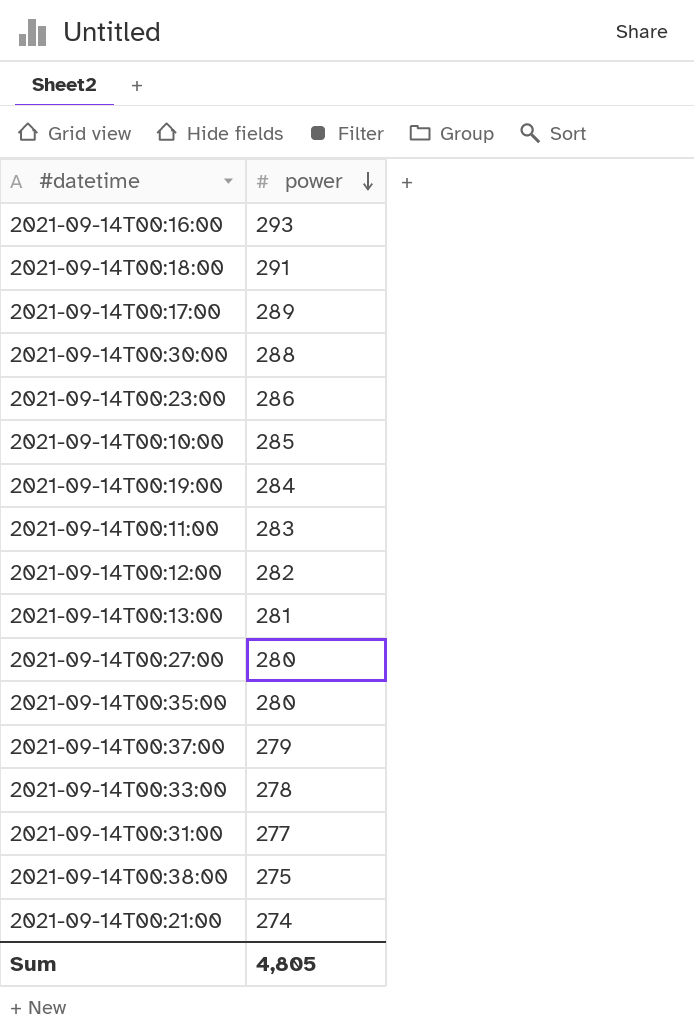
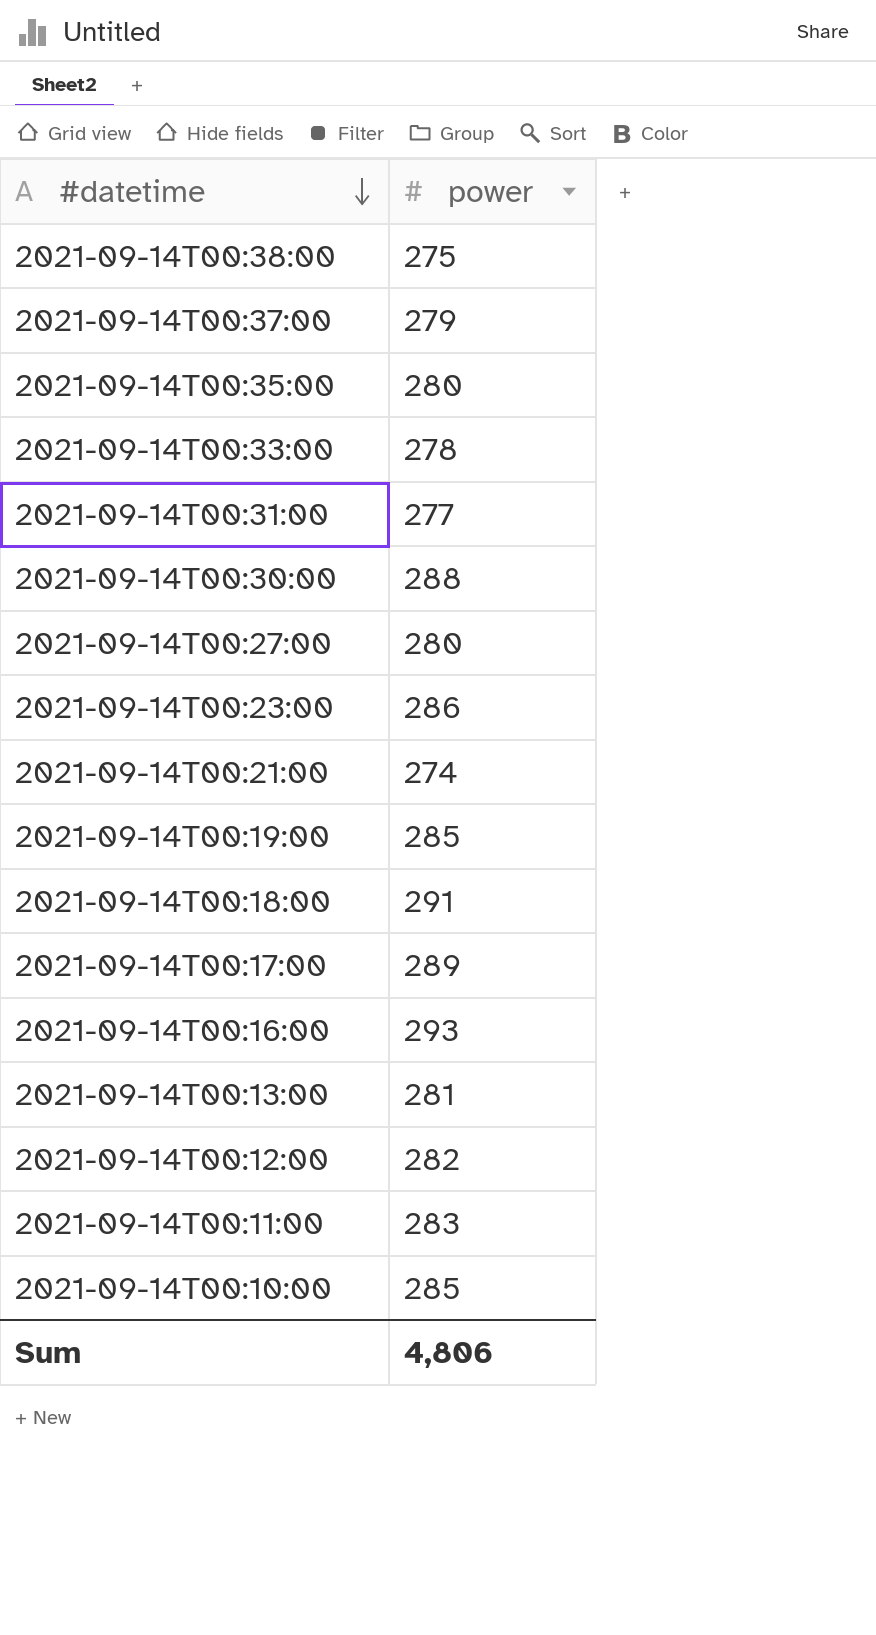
row order: power descending -> #datetime descending
2021-09-14T00:19:00 | power: 284 -> 285
Sum | power: 4,805 -> 4,806

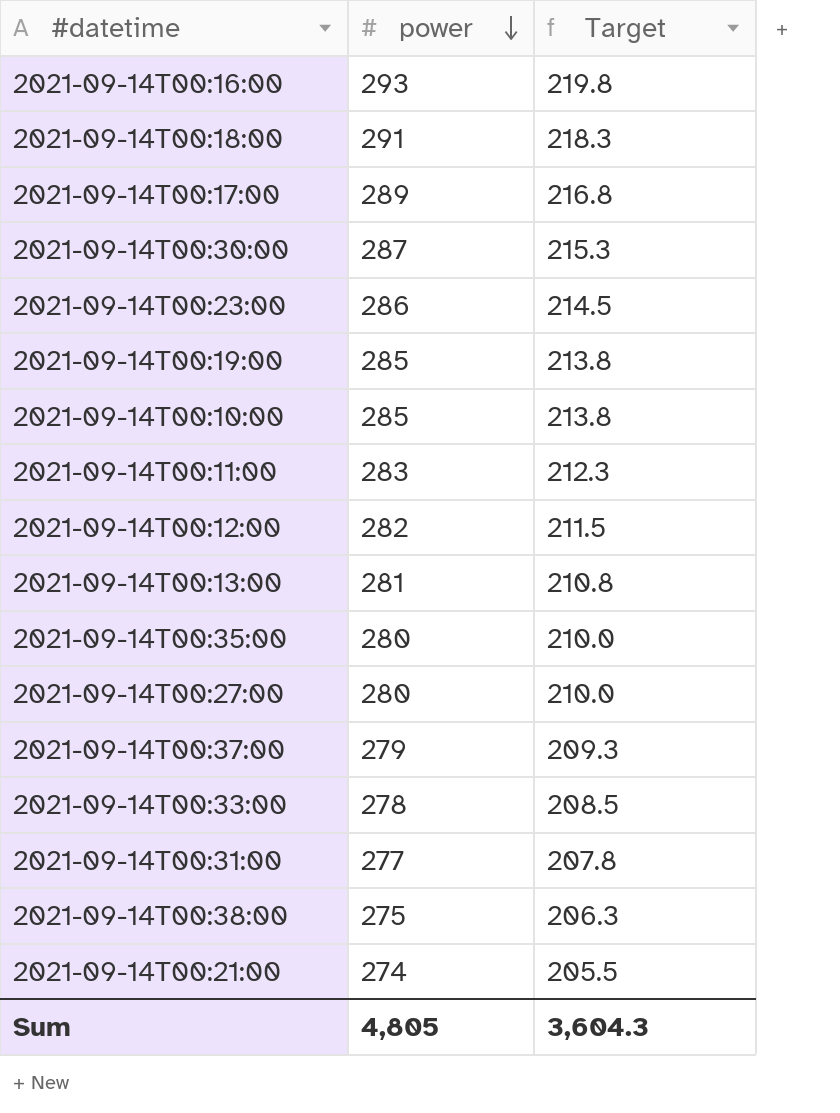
row order: #datetime descending -> power descending
column Target | formula: none -> [power] * 0.75
2021-09-14T00:30:00 | power: 288 -> 287
Sum | power: 4,806 -> 4,805

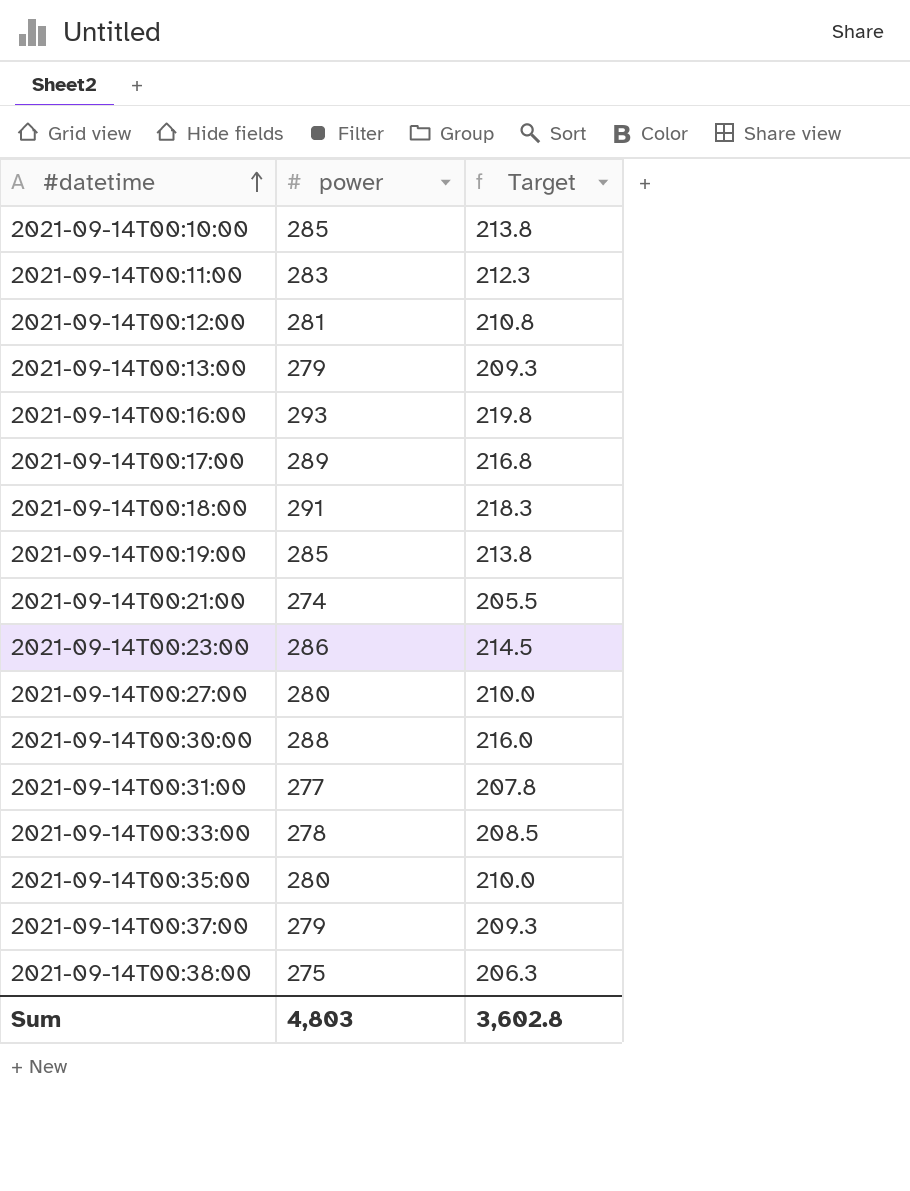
row order: power descending -> #datetime ascending
2021-09-14T00:12:00 | power: 282 -> 281
2021-09-14T00:12:00 | Target: 211.5 -> 210.8
2021-09-14T00:13:00 | power: 281 -> 279
2021-09-14T00:13:00 | Target: 210.8 -> 209.3
2021-09-14T00:30:00 | power: 287 -> 288
2021-09-14T00:30:00 | Target: 215.3 -> 216.0
Sum | power: 4,805 -> 4,803
Sum | Target: 3,604.3 -> 3,602.8

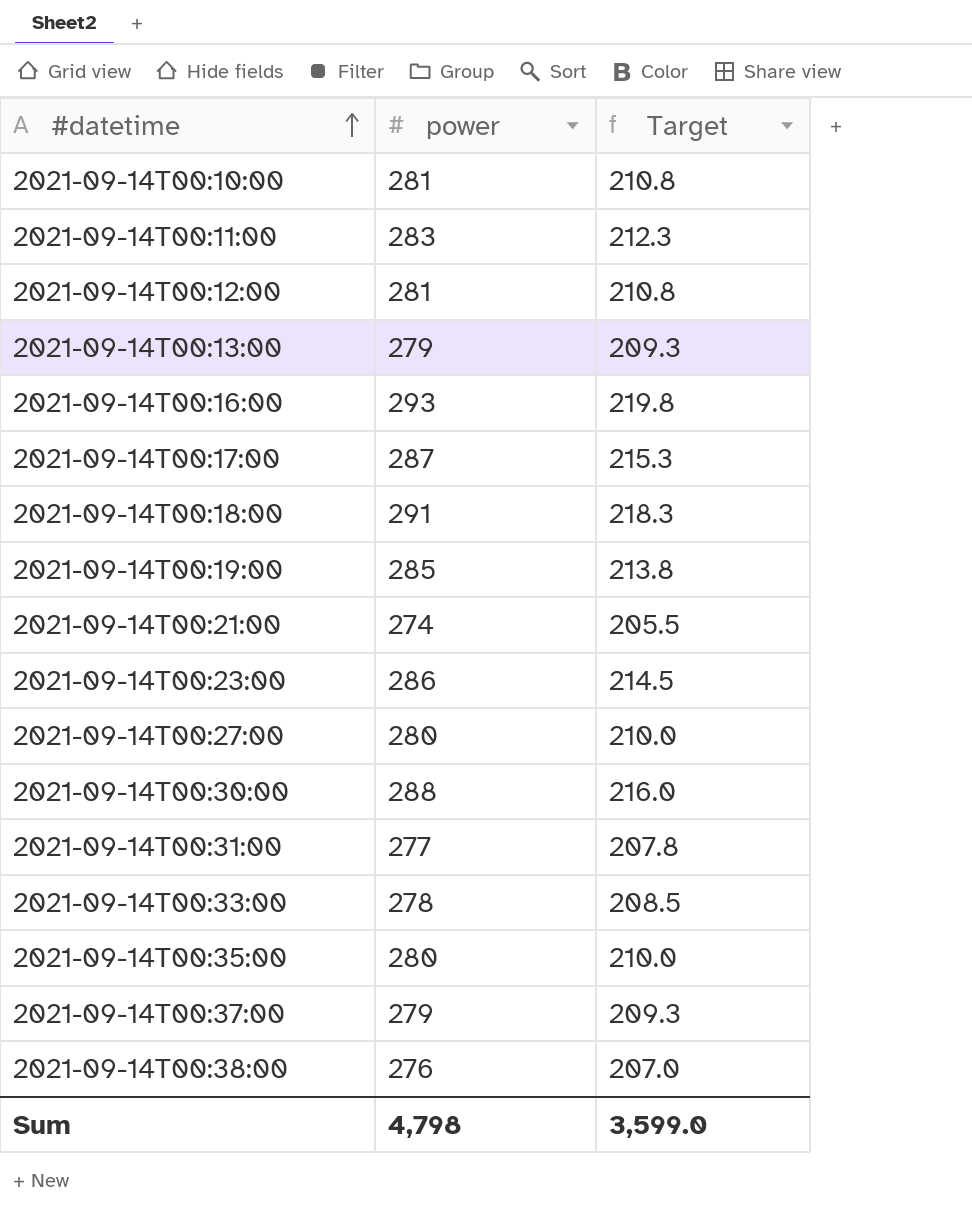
2021-09-14T00:10:00 | power: 285 -> 281
2021-09-14T00:10:00 | Target: 213.8 -> 210.8
2021-09-14T00:17:00 | power: 289 -> 287
2021-09-14T00:17:00 | Target: 216.8 -> 215.3
2021-09-14T00:38:00 | power: 275 -> 276
2021-09-14T00:38:00 | Target: 206.3 -> 207.0
Sum | power: 4,803 -> 4,798
Sum | Target: 3,602.8 -> 3,599.0

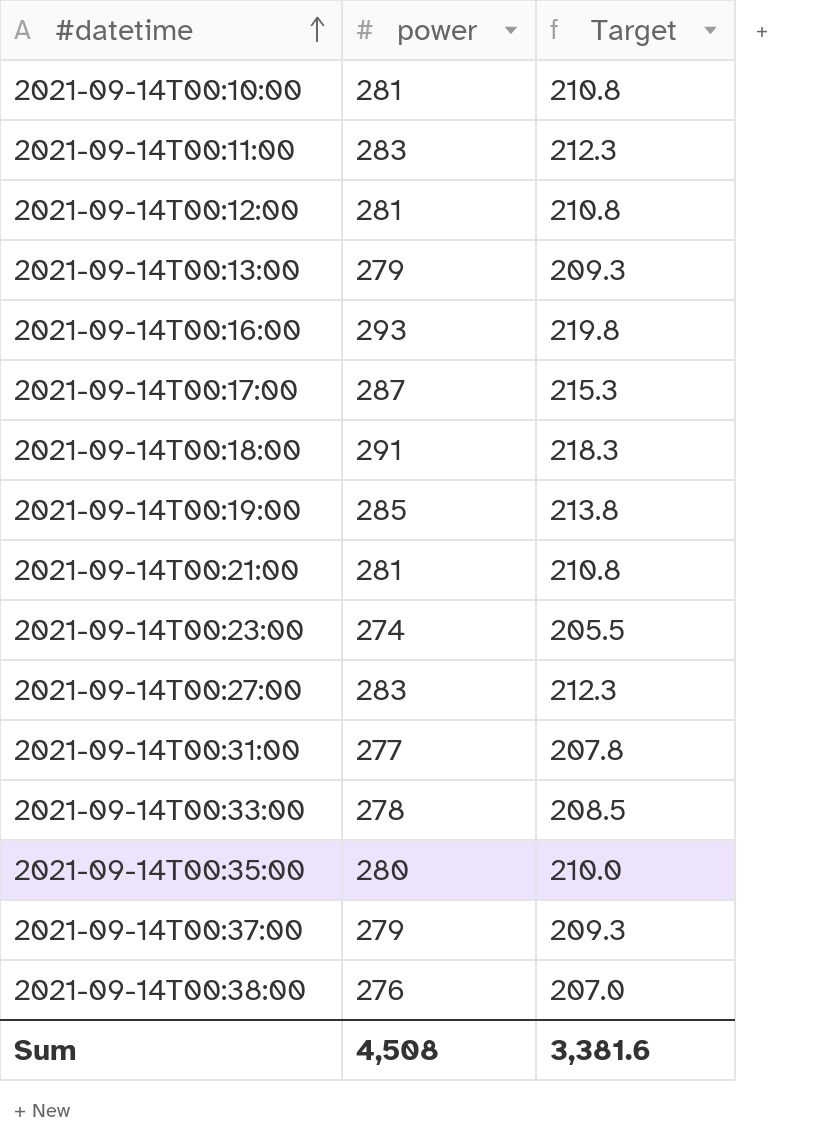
row 2021-09-14T00:30:00: 288 | 216.0 -> none
2021-09-14T00:21:00 | power: 274 -> 281
2021-09-14T00:21:00 | Target: 205.5 -> 210.8
2021-09-14T00:23:00 | power: 286 -> 274
2021-09-14T00:23:00 | Target: 214.5 -> 205.5
2021-09-14T00:27:00 | power: 280 -> 283
2021-09-14T00:27:00 | Target: 210.0 -> 212.3
Sum | power: 4,798 -> 4,508
Sum | Target: 3,599.0 -> 3,381.6

